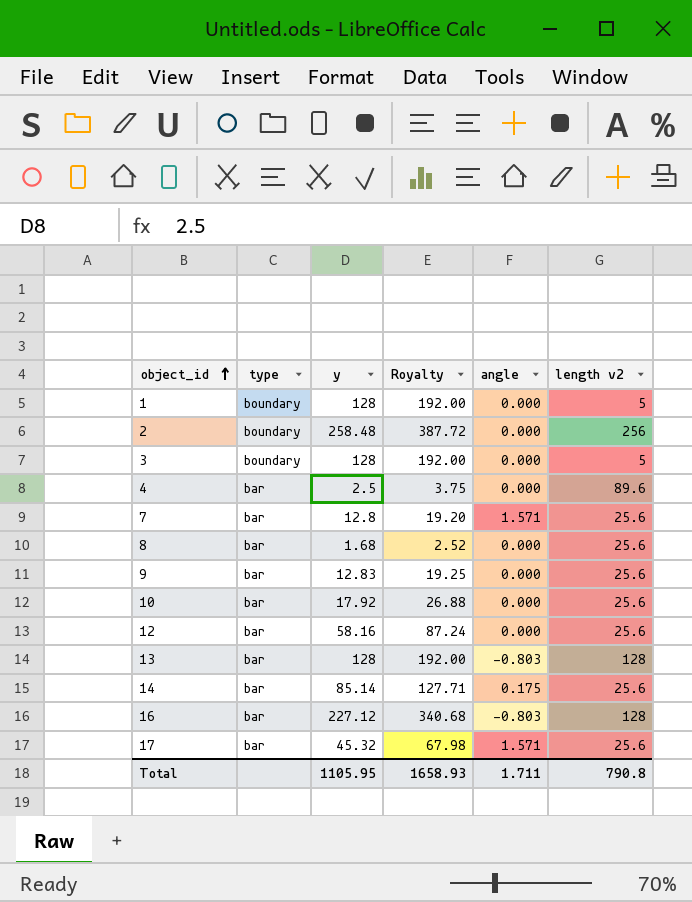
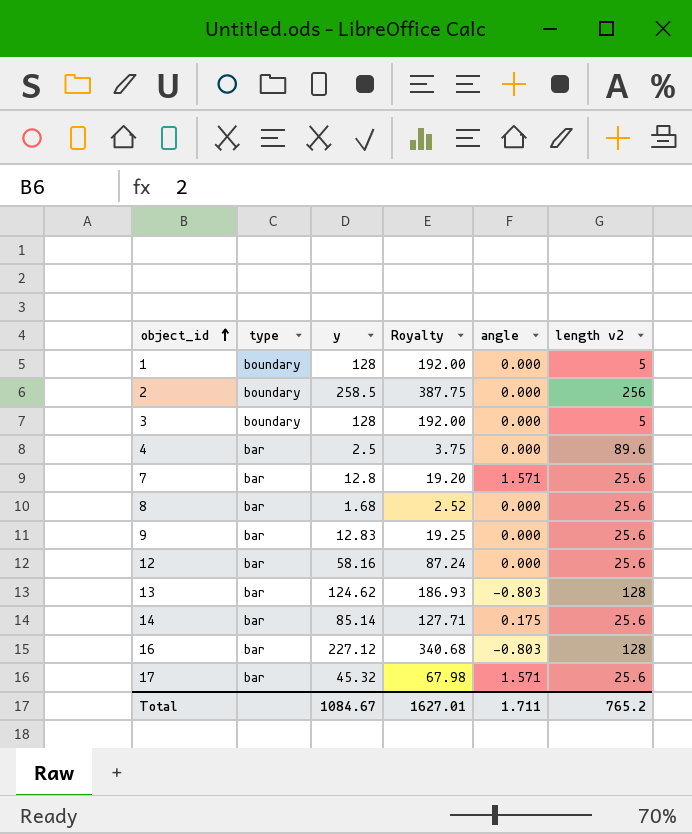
row 10: bar | 17.92 | 26.88 | 0.000 | 25.6 -> none
2 | y: 258.48 -> 258.5
2 | Royalty: 387.72 -> 387.75
13 | y: 128 -> 124.62
13 | Royalty: 192.00 -> 186.93
Total | y: 1105.95 -> 1084.67
Total | Royalty: 1658.93 -> 1627.01
Total | length v2: 790.8 -> 765.2

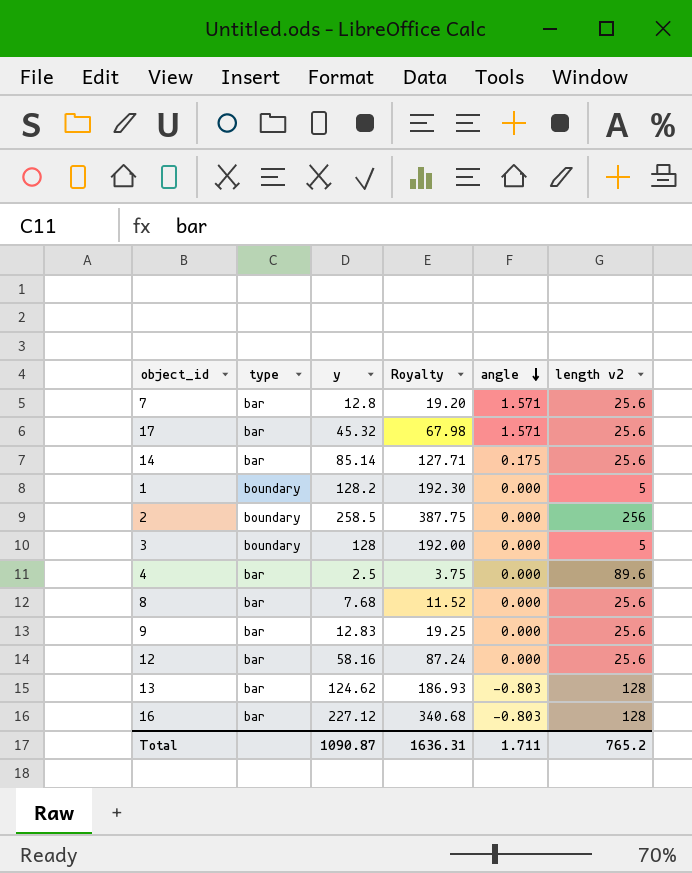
row order: object_id ascending -> angle descending
1 | y: 128 -> 128.2
1 | Royalty: 192.00 -> 192.30
8 | y: 1.68 -> 7.68
8 | Royalty: 2.52 -> 11.52
Total | y: 1084.67 -> 1090.87
Total | Royalty: 1627.01 -> 1636.31

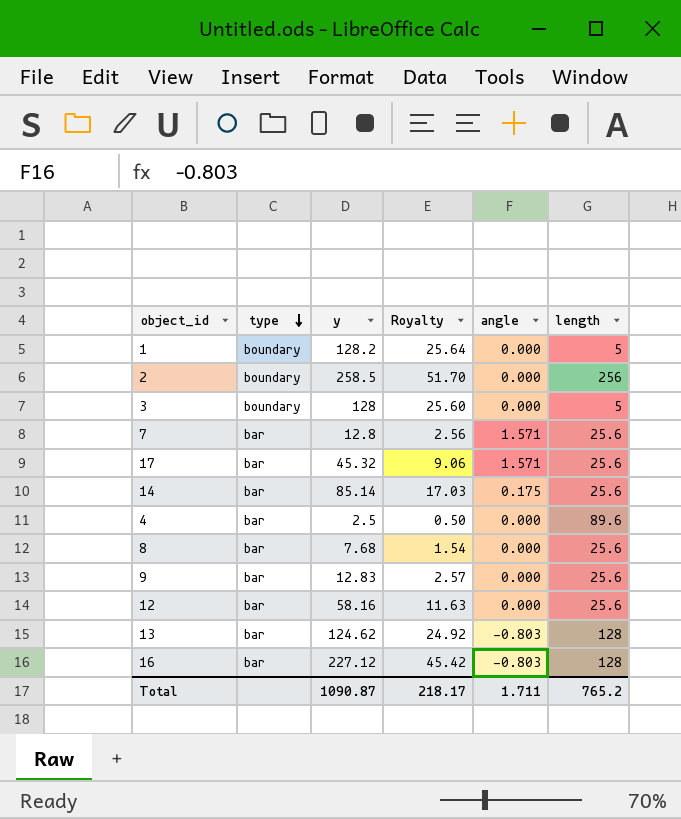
row order: angle descending -> type descending
column Royalty | formula: [y] * 1.5 -> [y] * 0.2
column name: length v2 -> length
Total | Royalty: 1636.31 -> 218.17

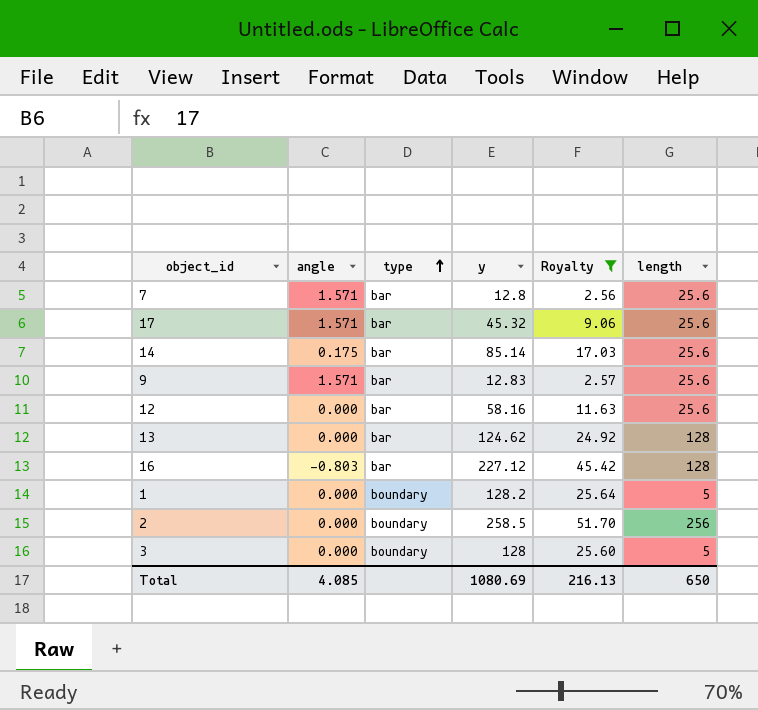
filter: none -> Royalty >= 2.56
row order: type descending -> type ascending
column angle | position: 5 -> 2
9 | angle: 0.000 -> 1.571
13 | angle: -0.803 -> 0.000
Total | angle: 1.711 -> 4.085
Total | y: 1090.87 -> 1080.69
Total | Royalty: 218.17 -> 216.13
Total | length: 765.2 -> 650

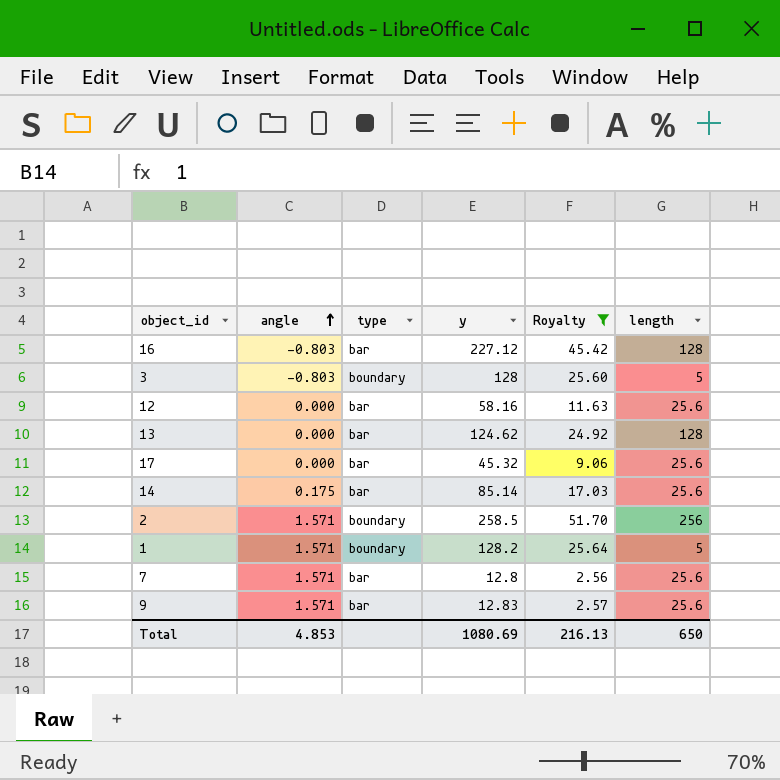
row order: type ascending -> angle ascending
3 | angle: 0.000 -> -0.803
17 | angle: 1.571 -> 0.000
2 | angle: 0.000 -> 1.571
1 | angle: 0.000 -> 1.571
Total | angle: 4.085 -> 4.853

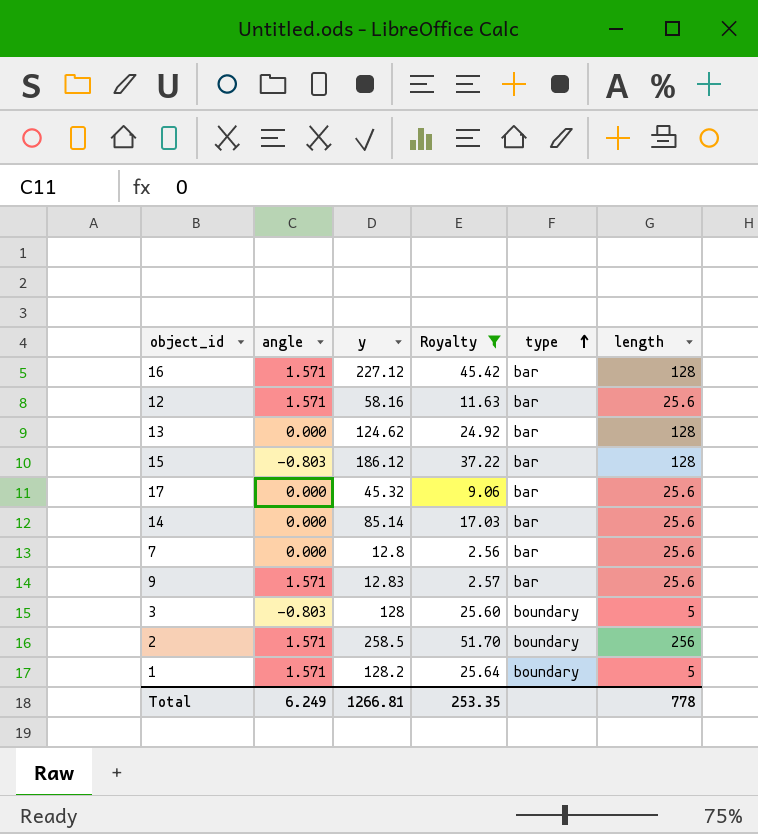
row order: angle ascending -> type ascending
column type | position: 3 -> 5
16 | angle: -0.803 -> 1.571
12 | angle: 0.000 -> 1.571
row 15: none -> -0.803 | 186.12 | 37.22 | bar | 128
14 | angle: 0.175 -> 0.000
7 | angle: 1.571 -> 0.000
Total | angle: 4.853 -> 6.249
Total | y: 1080.69 -> 1266.81
Total | Royalty: 216.13 -> 253.35
Total | length: 650 -> 778

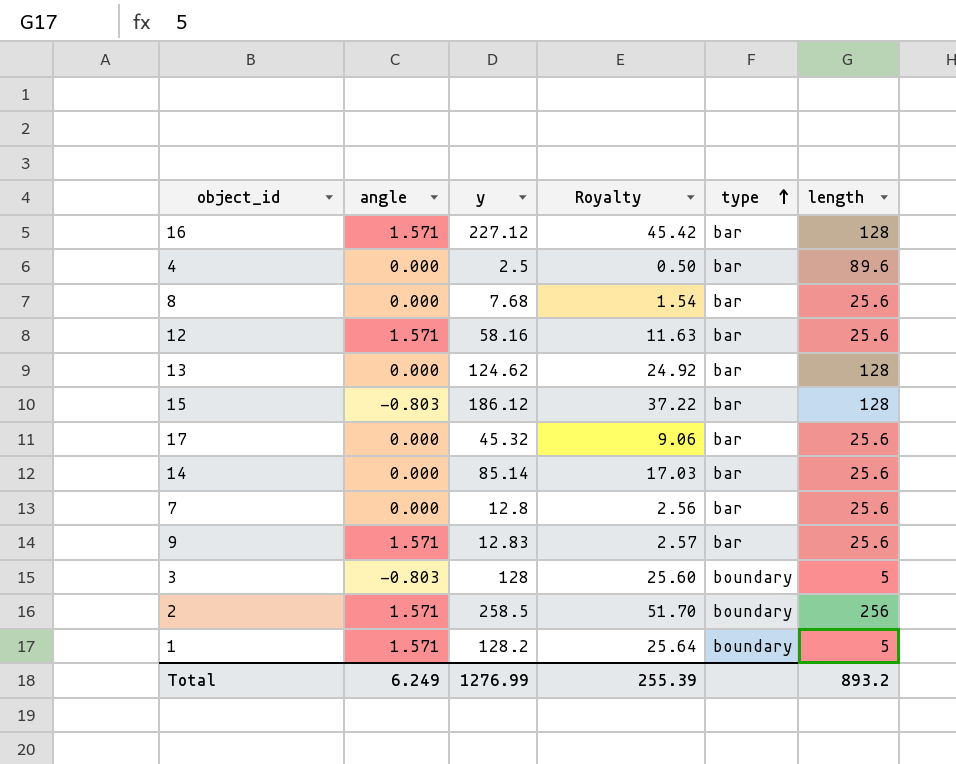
filter: Royalty >= 2.56 -> none
Total | y: 1266.81 -> 1276.99
Total | Royalty: 253.35 -> 255.39
Total | length: 778 -> 893.2

